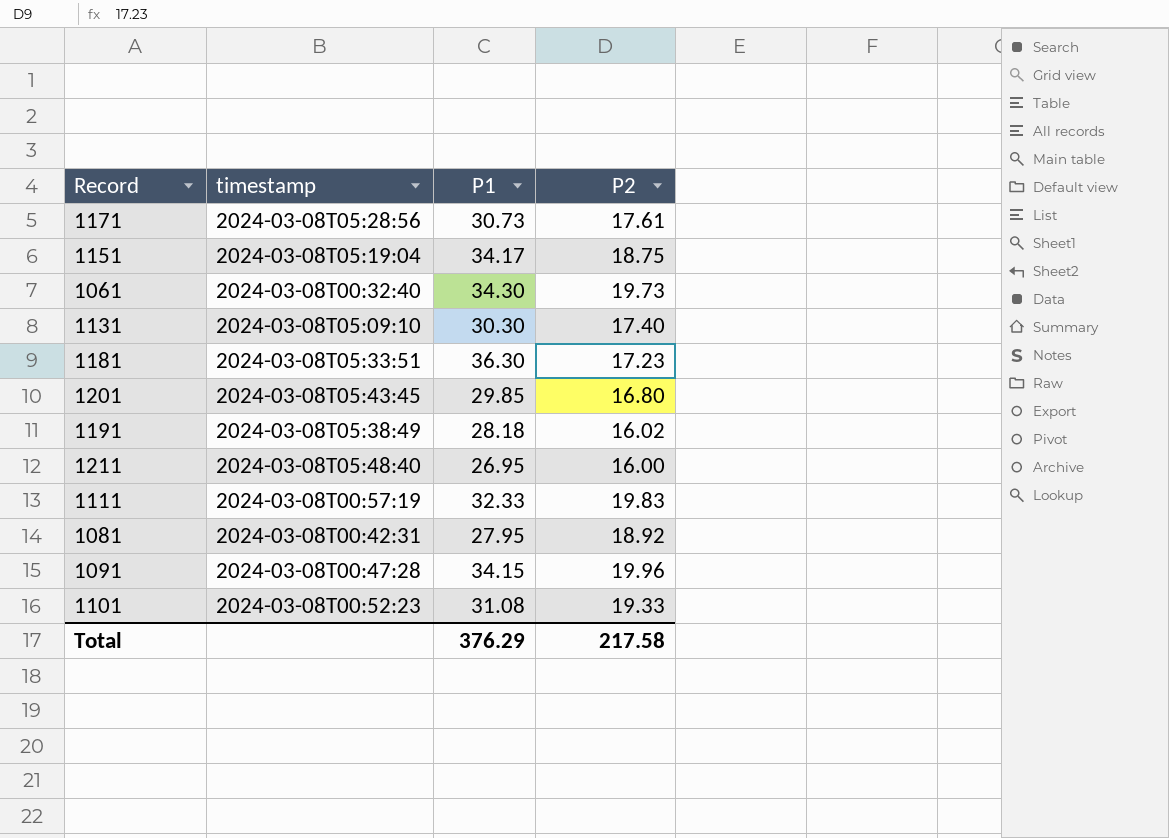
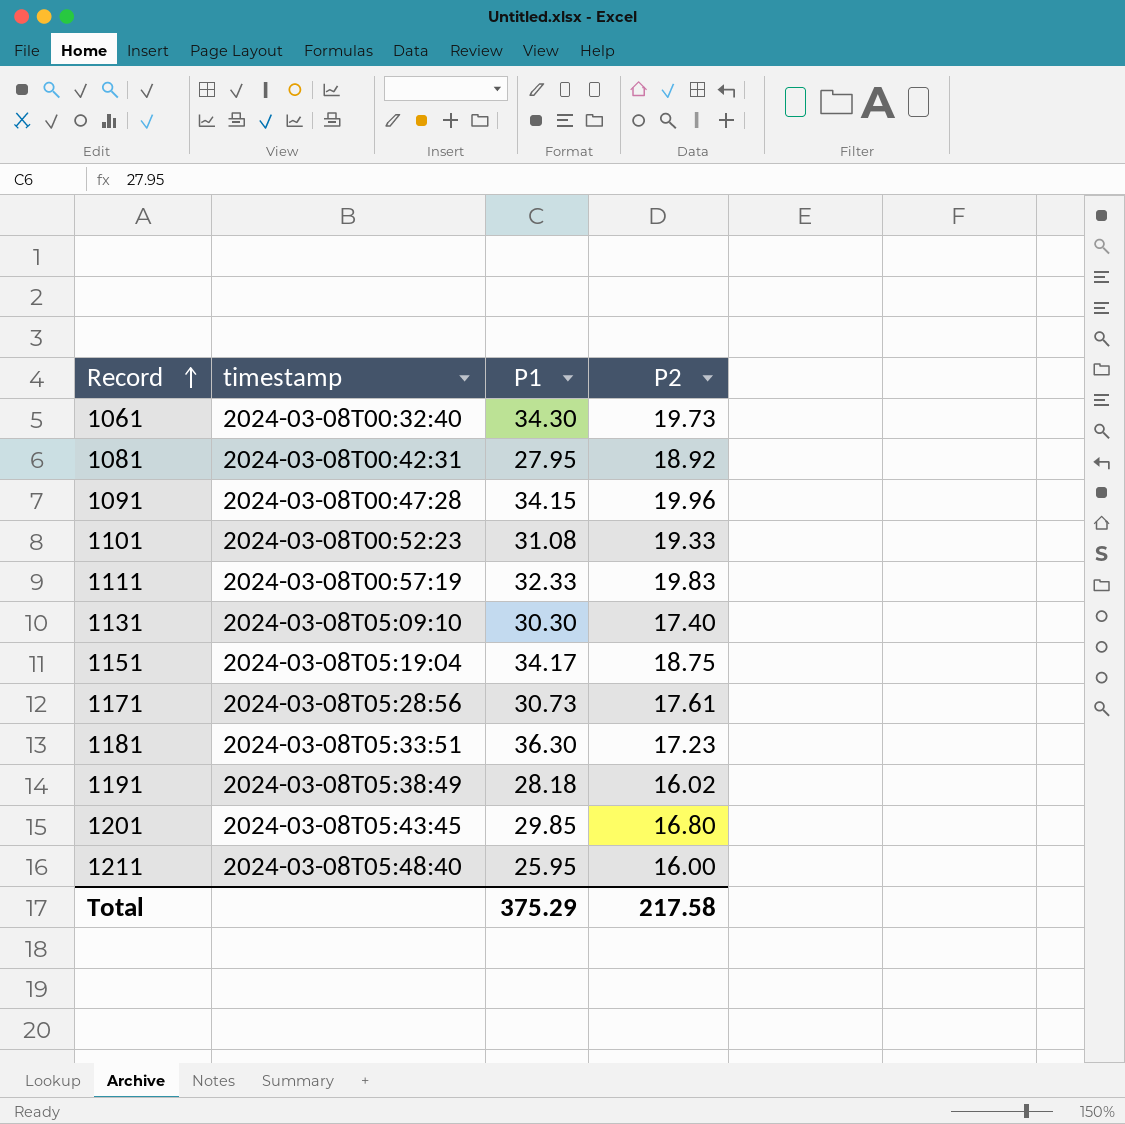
row order: none -> Record ascending
1211 | P1: 26.95 -> 25.95
Total | P1: 376.29 -> 375.29

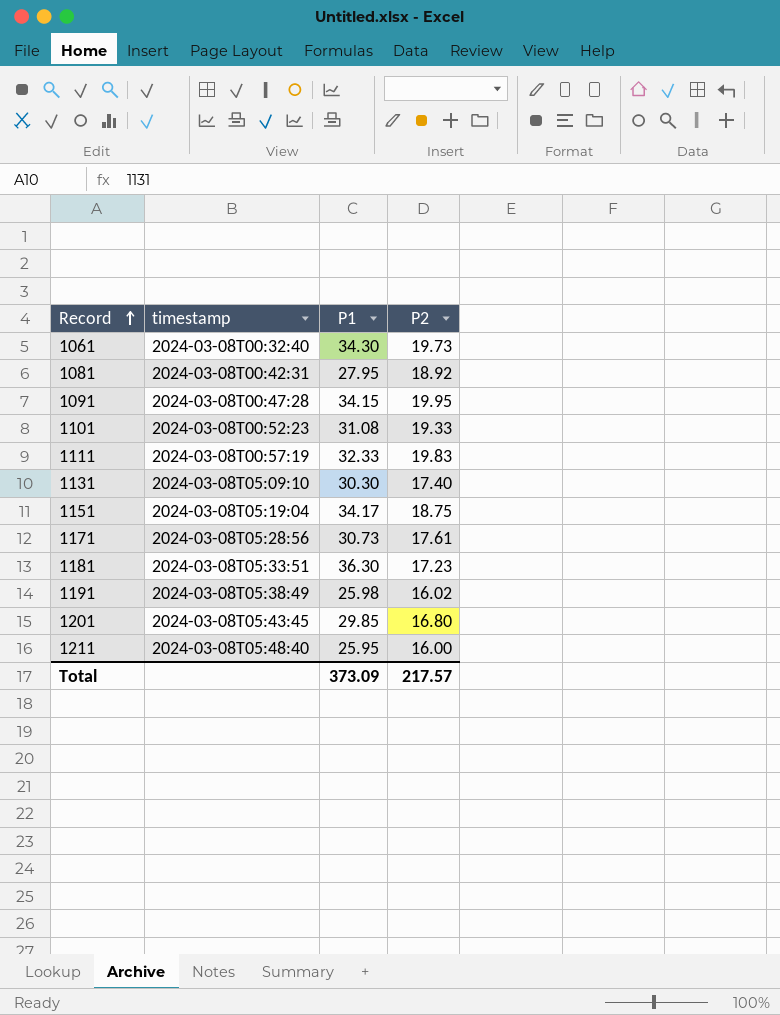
1091 | P2: 19.96 -> 19.95
1191 | P1: 28.18 -> 25.98
Total | P1: 375.29 -> 373.09
Total | P2: 217.58 -> 217.57

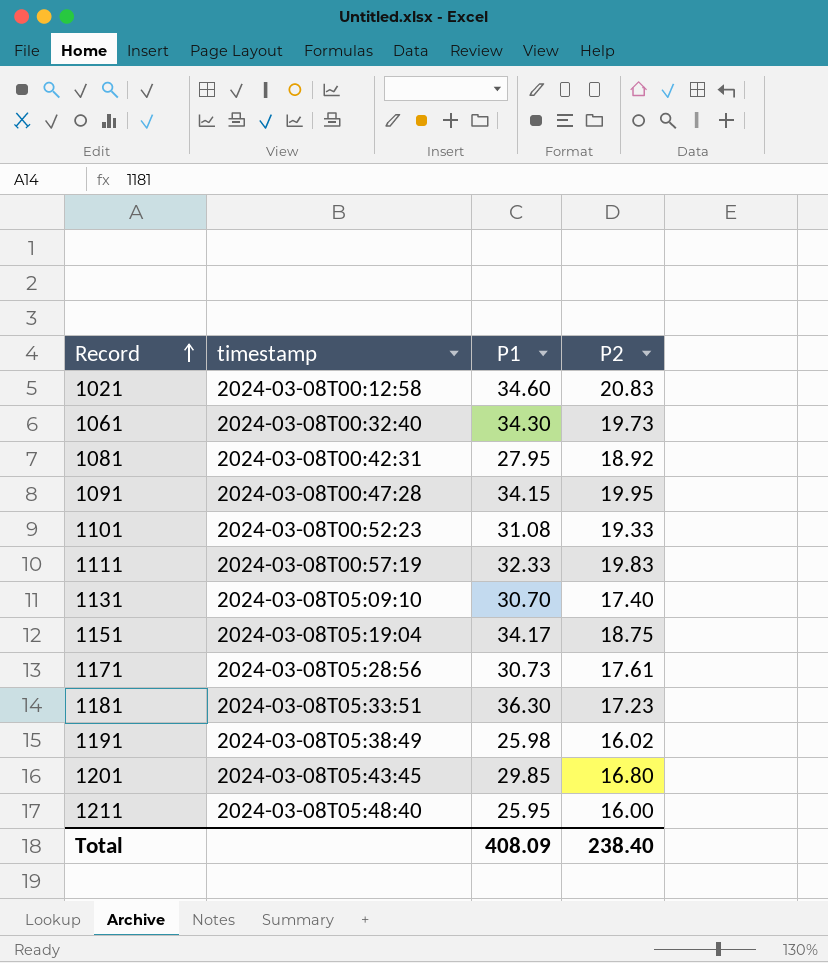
row 1021: none -> 2024-03-08T00:12:58 | 34.60 | 20.83
1131 | P1: 30.30 -> 30.70
Total | P1: 373.09 -> 408.09
Total | P2: 217.57 -> 238.40

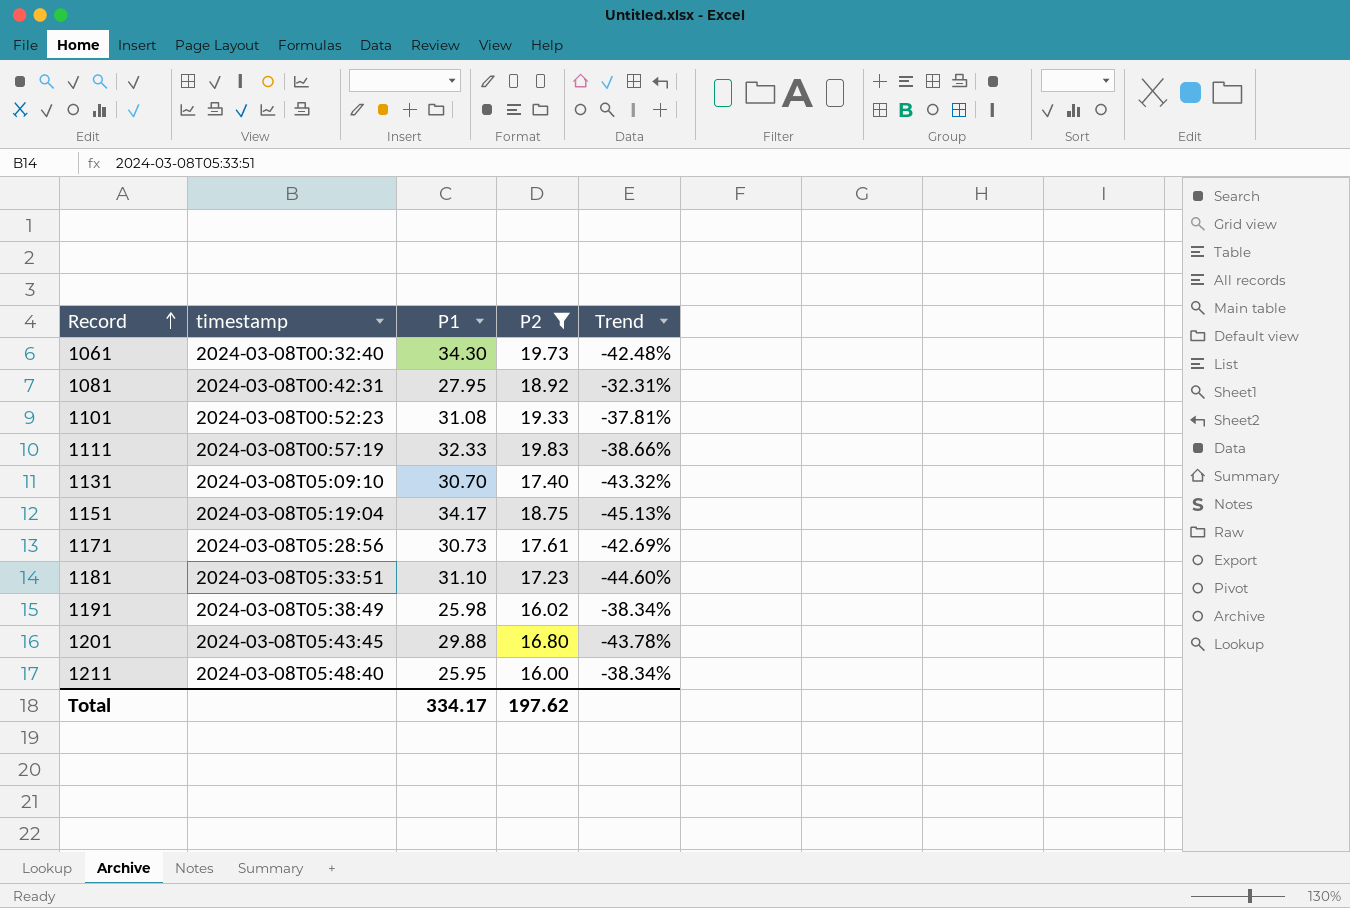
filter: none -> P2 <= 19.83
column Trend | formula: none -> ([P2] - [P1]) / [P1]
1181 | P1: 36.30 -> 31.10
1201 | P1: 29.85 -> 29.88
Total | P1: 408.09 -> 334.17
Total | P2: 238.40 -> 197.62

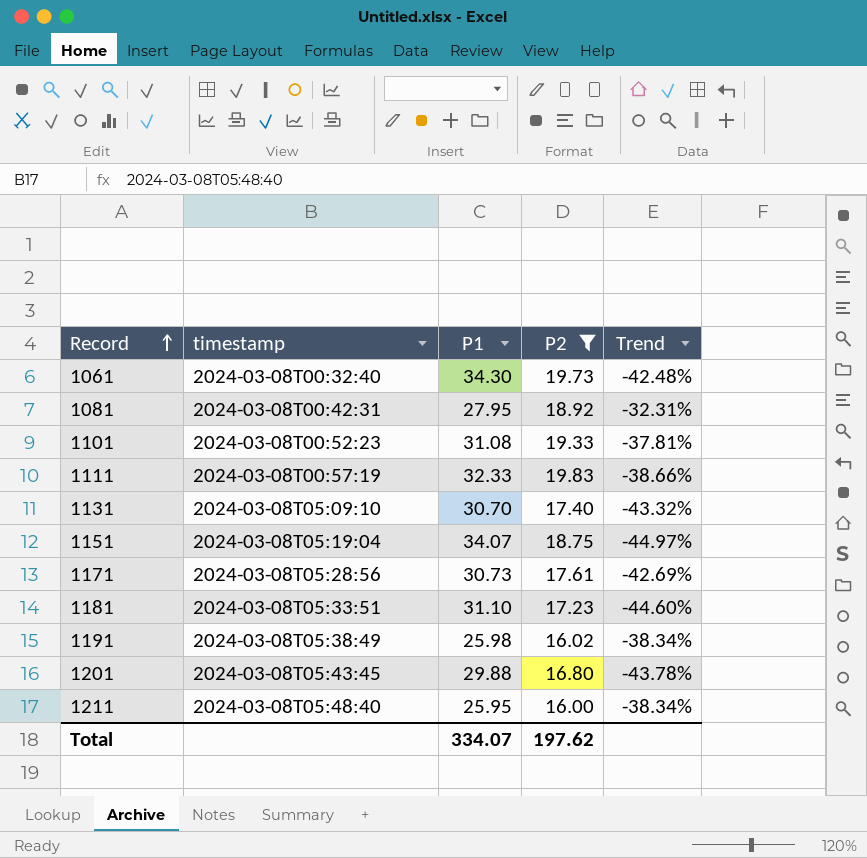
1151 | P1: 34.17 -> 34.07
1151 | Trend: -45.13% -> -44.97%
Total | P1: 334.17 -> 334.07

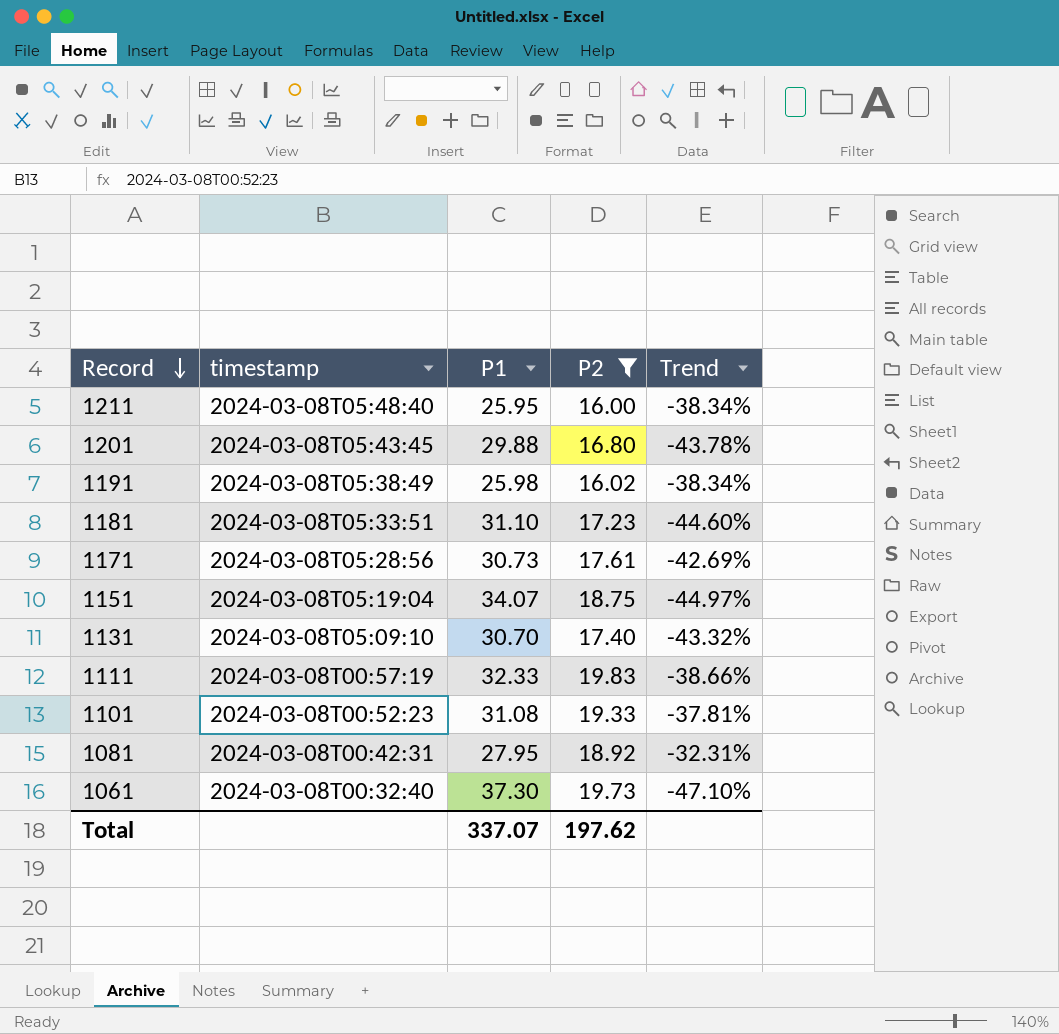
row order: Record ascending -> Record descending
1061 | P1: 34.30 -> 37.30
1061 | Trend: -42.48% -> -47.10%
Total | P1: 334.07 -> 337.07

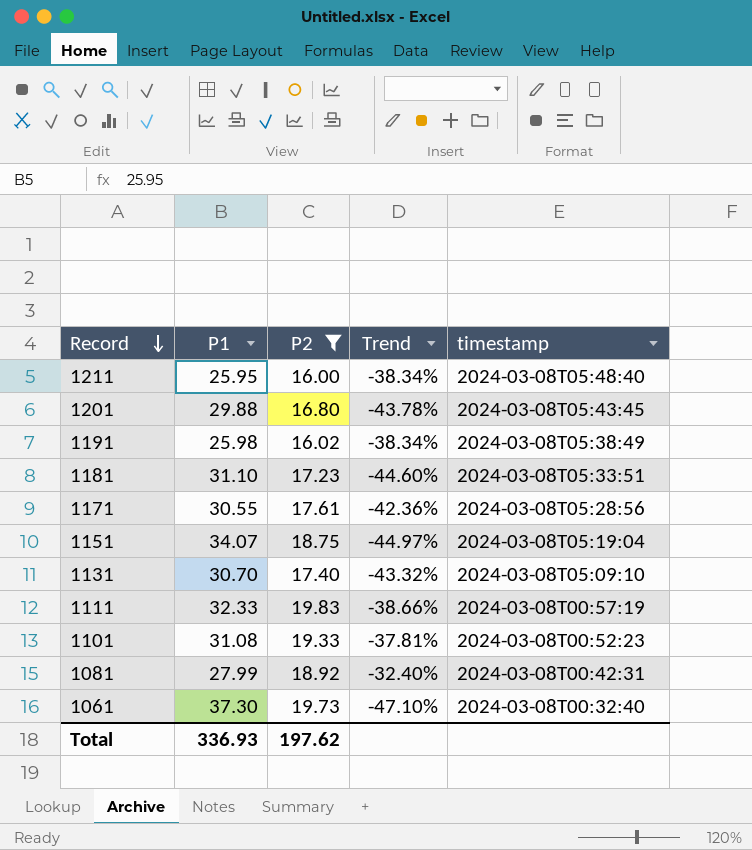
column timestamp | position: 2 -> 5
1171 | P1: 30.73 -> 30.55
1171 | Trend: -42.69% -> -42.36%
1081 | P1: 27.95 -> 27.99
1081 | Trend: -32.31% -> -32.40%
Total | P1: 337.07 -> 336.93

